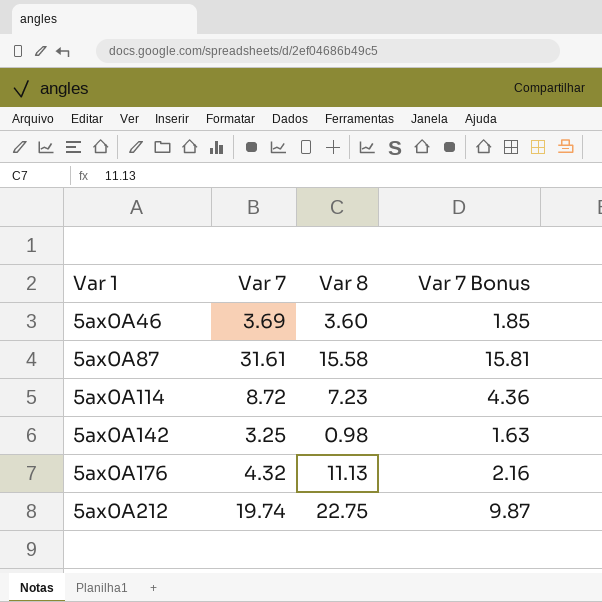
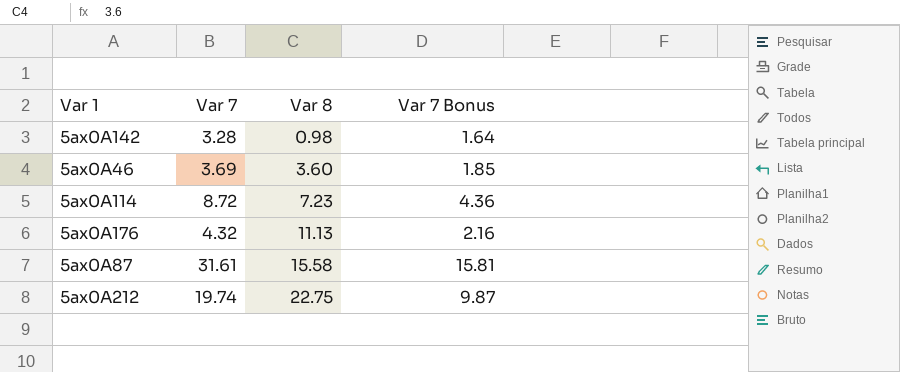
row order: Var 1 ascending -> Var 8 ascending
5ax0A142 | Var 7: 3.25 -> 3.28
5ax0A142 | Var 7 Bonus: 1.63 -> 1.64

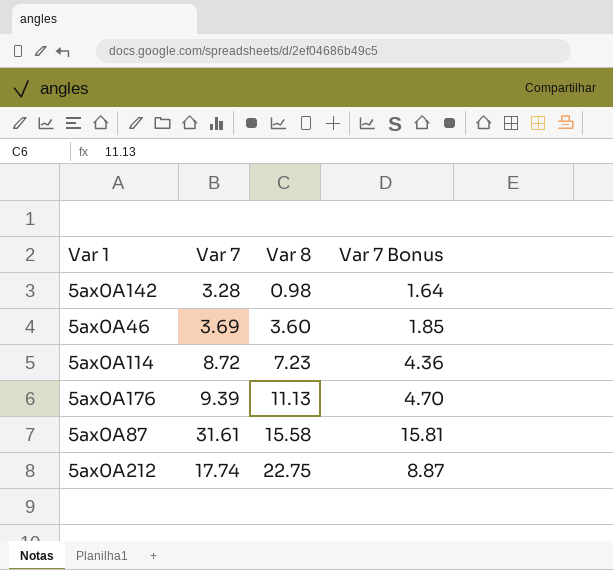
5ax0A176 | Var 7: 4.32 -> 9.39
5ax0A176 | Var 7 Bonus: 2.16 -> 4.70
5ax0A212 | Var 7: 19.74 -> 17.74
5ax0A212 | Var 7 Bonus: 9.87 -> 8.87

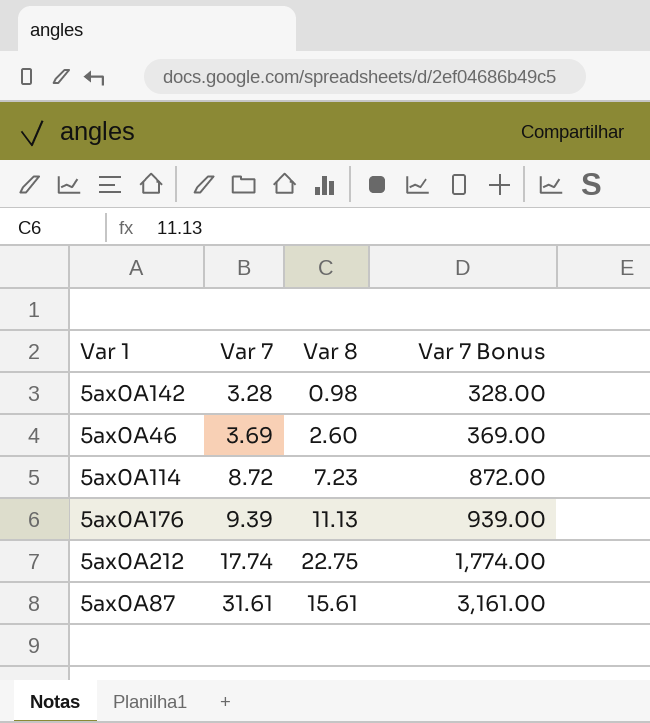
row order: Var 8 ascending -> Var 7 ascending
column Var 7 Bonus | formula: [Var 7] * 0.5 -> [Var 7] * 100
5ax0A46 | Var 8: 3.60 -> 2.60
5ax0A87 | Var 8: 15.58 -> 15.61

